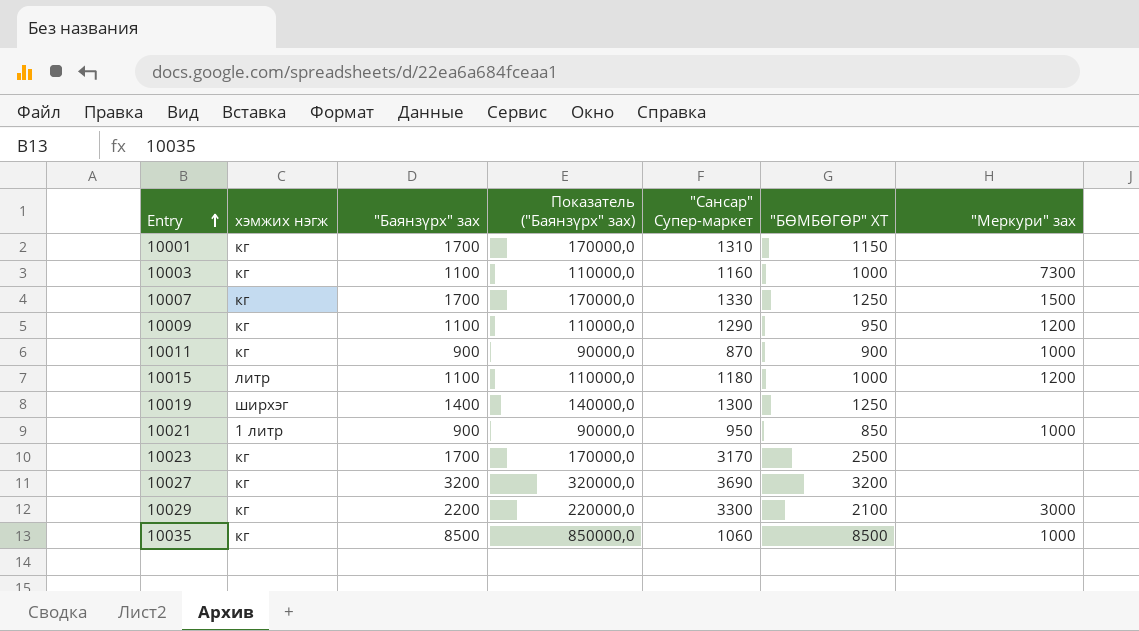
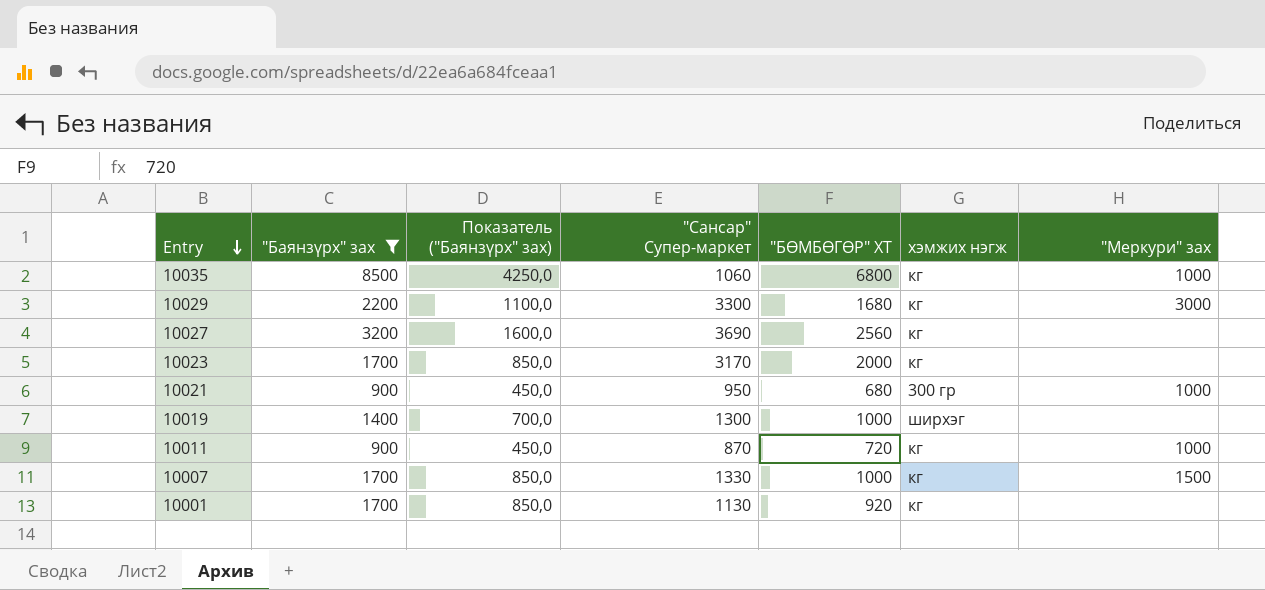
filter: none -> "Баянзүрх" зах != 1100
row order: Entry ascending -> Entry descending
column Показатель ("Баянзүрх" зах) | formula: ["Баянзүрх" зах] * 100 -> ["Баянзүрх" зах] * 0,5
column хэмжих нэгж | position: 2 -> 6
10035 | "БӨМБӨГӨР" ХТ: 8500 -> 6800
10029 | "БӨМБӨГӨР" ХТ: 2100 -> 1680
10027 | "БӨМБӨГӨР" ХТ: 3200 -> 2560
10023 | "БӨМБӨГӨР" ХТ: 2500 -> 2000
10021 | "БӨМБӨГӨР" ХТ: 850 -> 680
10021 | хэмжих нэгж: 1 литр -> 300 гр
10019 | "БӨМБӨГӨР" ХТ: 1250 -> 1000
10011 | "БӨМБӨГӨР" ХТ: 900 -> 720
10007 | "БӨМБӨГӨР" ХТ: 1250 -> 1000
10001 | "Сансар" Супер-маркет: 1310 -> 1130
10001 | "БӨМБӨГӨР" ХТ: 1150 -> 920

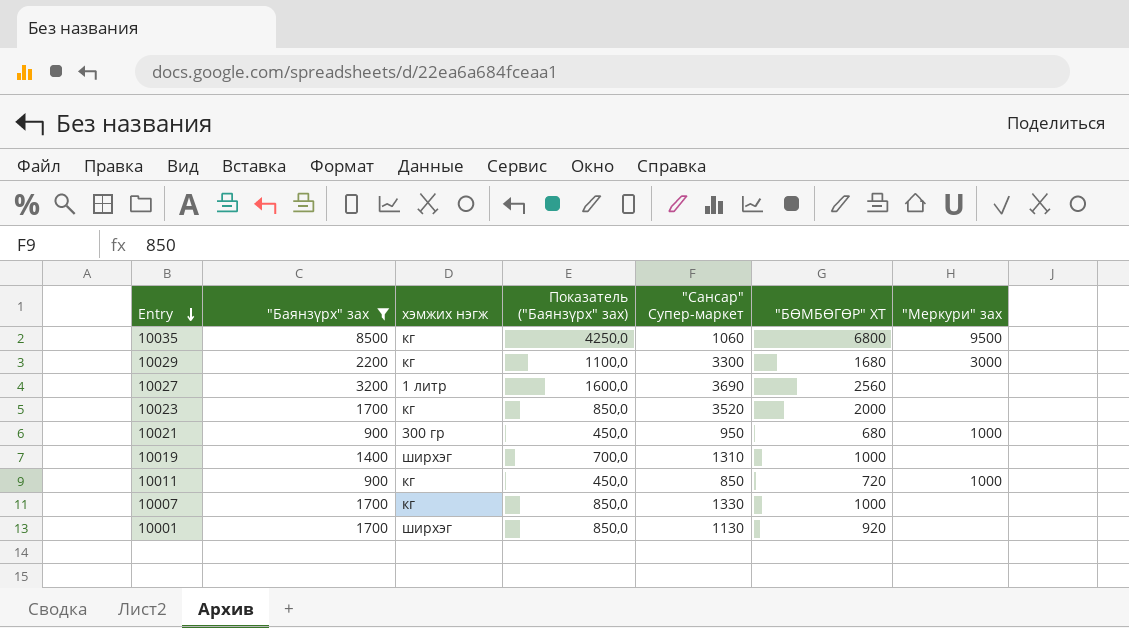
column хэмжих нэгж | position: 6 -> 3
10035 | "Меркури" зах: 1000 -> 9500
10027 | хэмжих нэгж: кг -> 1 литр
10023 | "Сансар" Супер-маркет: 3170 -> 3520
10019 | "Сансар" Супер-маркет: 1300 -> 1310
10011 | "Сансар" Супер-маркет: 870 -> 850
10007 | "Меркури" зах: 1500 -> none
10001 | хэмжих нэгж: кг -> ширхэг

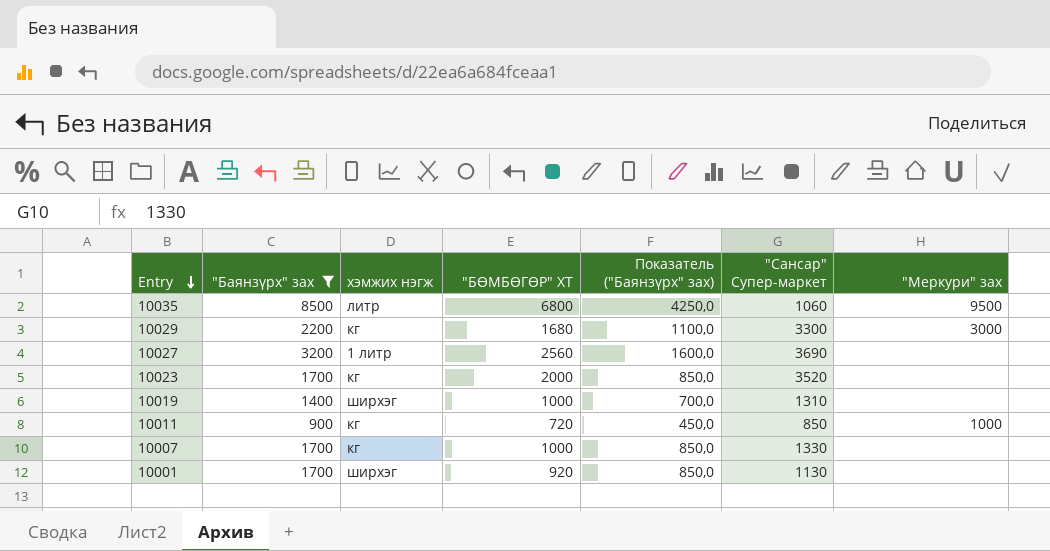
column "БӨМБӨГӨР" ХТ | position: 6 -> 4
row 10021: 900 | 300 гр | 450,0 | 950 | 680 | 1000 -> none
10035 | хэмжих нэгж: кг -> литр

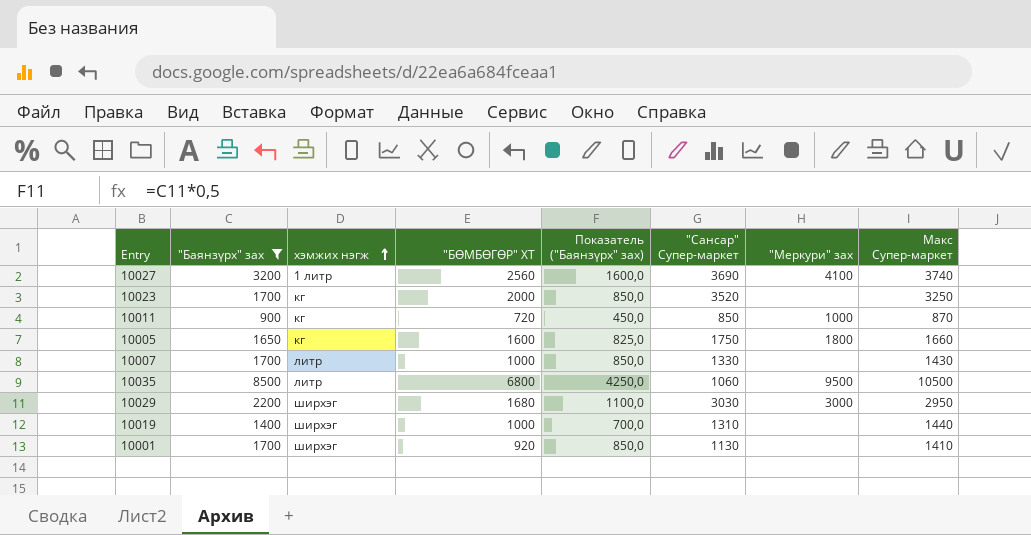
row order: Entry descending -> хэмжих нэгж ascending
column Макс Супер-маркет | position: none -> 8
10027 | "Меркури" зах: none -> 4100
row 10005: none -> 1650 | кг | 1600 | 825,0 | 1750 | 1800 | 1660
10007 | хэмжих нэгж: кг -> литр
10029 | хэмжих нэгж: кг -> ширхэг
10029 | "Сансар" Супер-маркет: 3300 -> 3030

